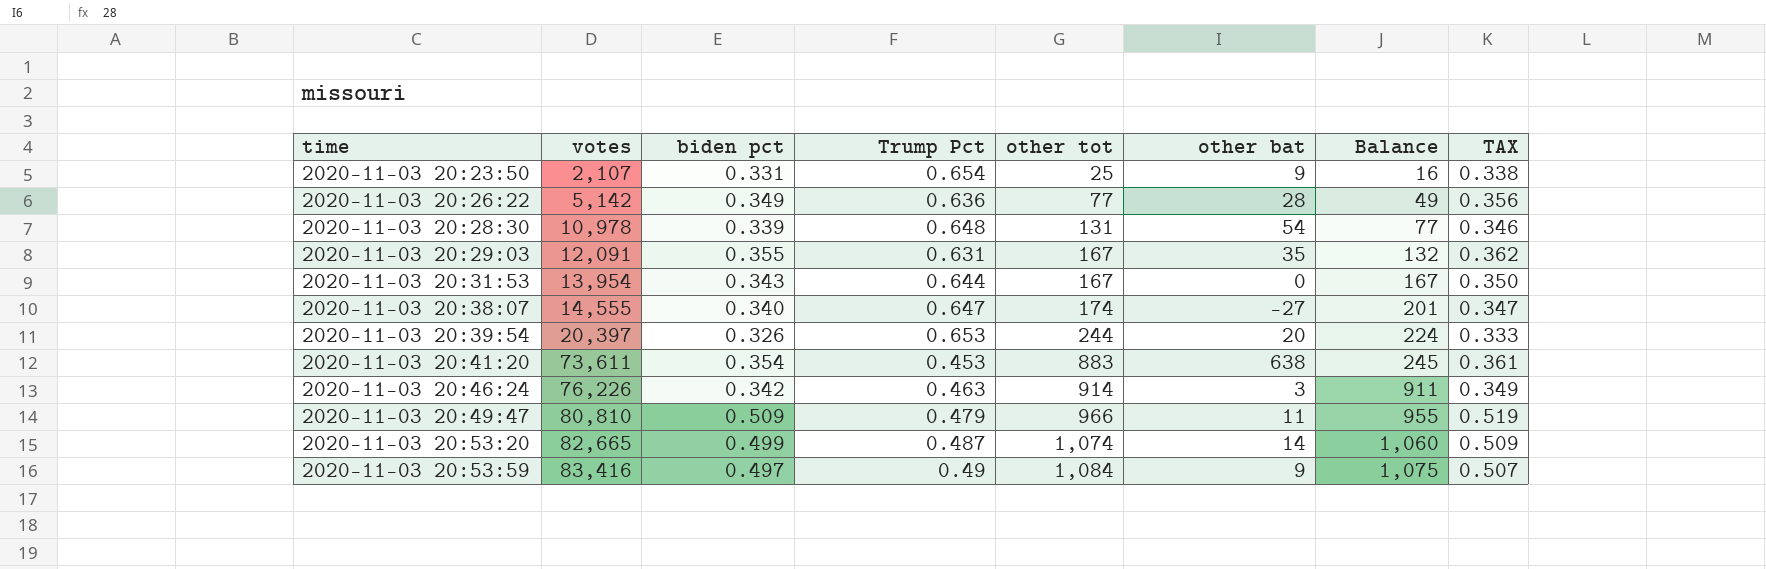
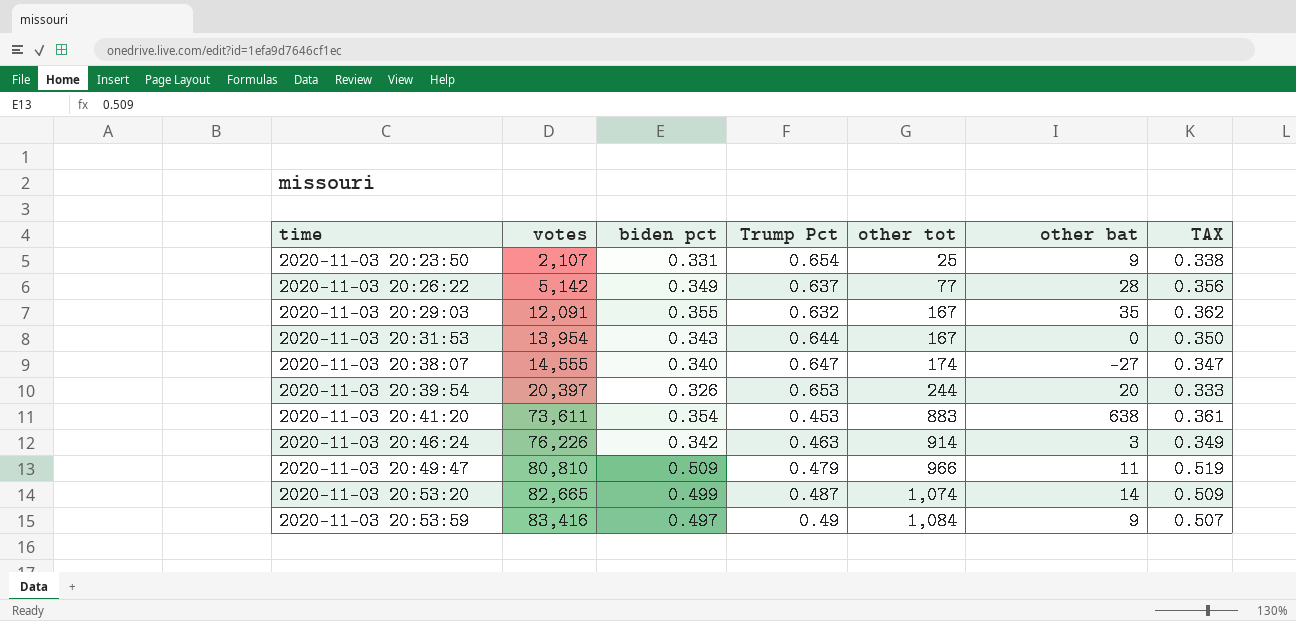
column Balance | formula: [other tot] - [other bat] -> none
row 2020-11-03 20:28:30: 10,978 | 0.339 | 0.648 | 131 | 54 | 77 | 0.346 -> none
2020-11-03 20:26:22 | Trump Pct: 0.636 -> 0.637
2020-11-03 20:29:03 | Trump Pct: 0.631 -> 0.632

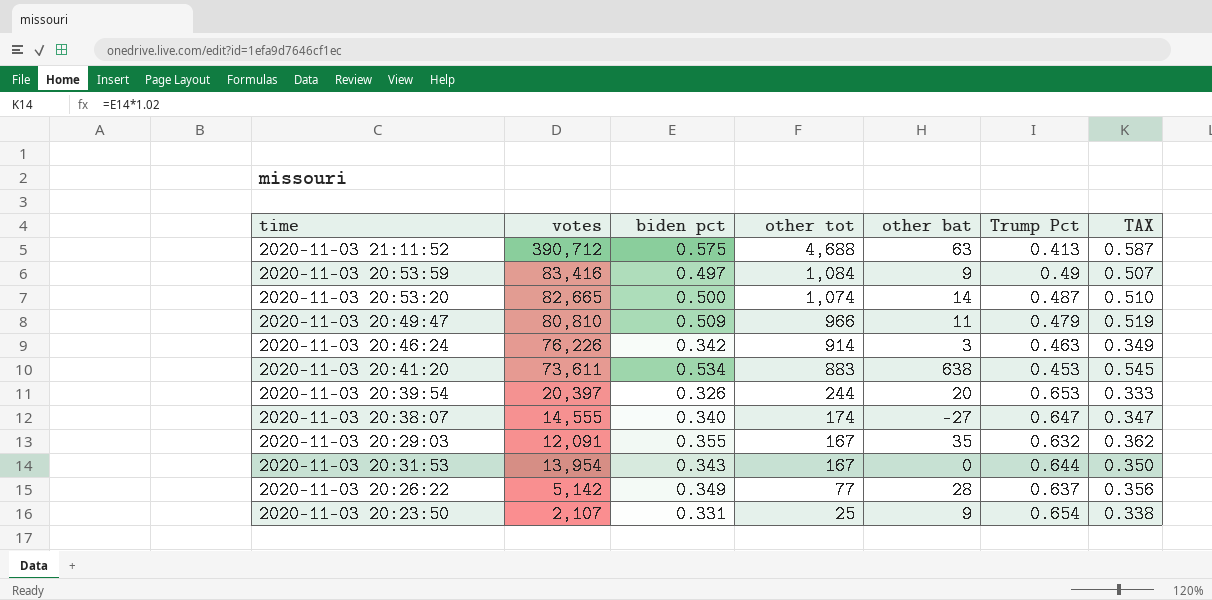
row order: time ascending -> other tot descending
column Trump Pct | position: 4 -> 6
row 2020-11-03 21:11:52: none -> 390,712 | 0.575 | 4,688 | 63 | 0.413 | 0.587
2020-11-03 20:53:20 | biden pct: 0.499 -> 0.500
2020-11-03 20:53:20 | TAX: 0.509 -> 0.510
2020-11-03 20:41:20 | biden pct: 0.354 -> 0.534
2020-11-03 20:41:20 | TAX: 0.361 -> 0.545

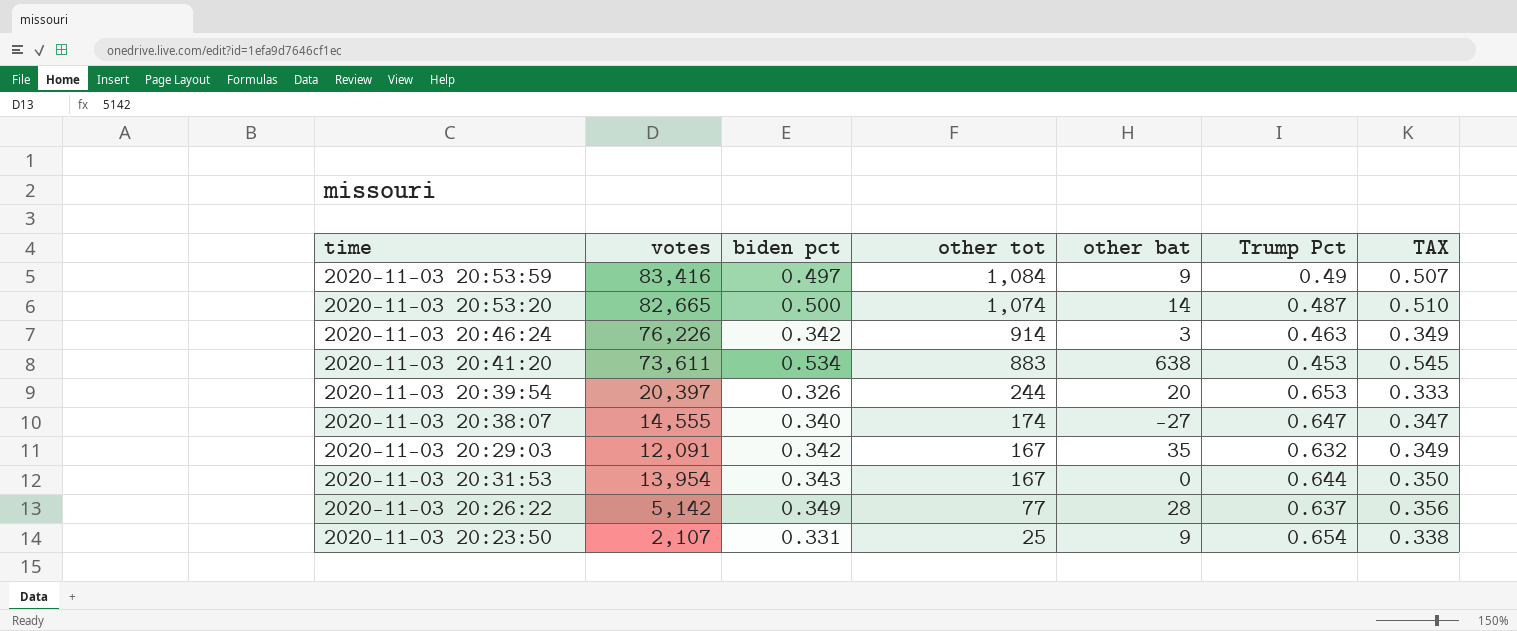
row 2020-11-03 21:11:52: 390,712 | 0.575 | 4,688 | 63 | 0.413 | 0.587 -> none
row 2020-11-03 20:49:47: 80,810 | 0.509 | 966 | 11 | 0.479 | 0.519 -> none
2020-11-03 20:29:03 | biden pct: 0.355 -> 0.342
2020-11-03 20:29:03 | TAX: 0.362 -> 0.349

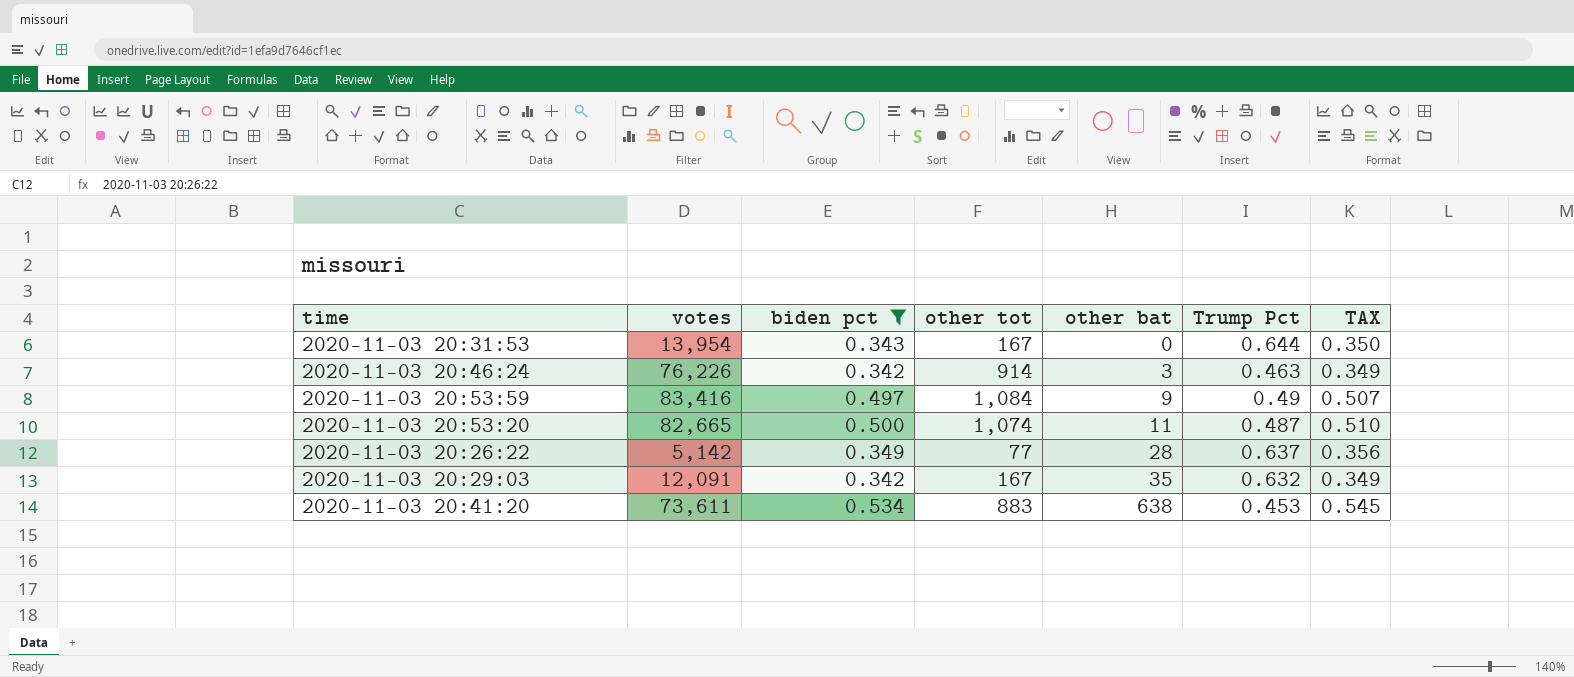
filter: none -> biden pct >= 0.342
row order: other tot descending -> other bat ascending
2020-11-03 20:53:20 | other bat: 14 -> 11

